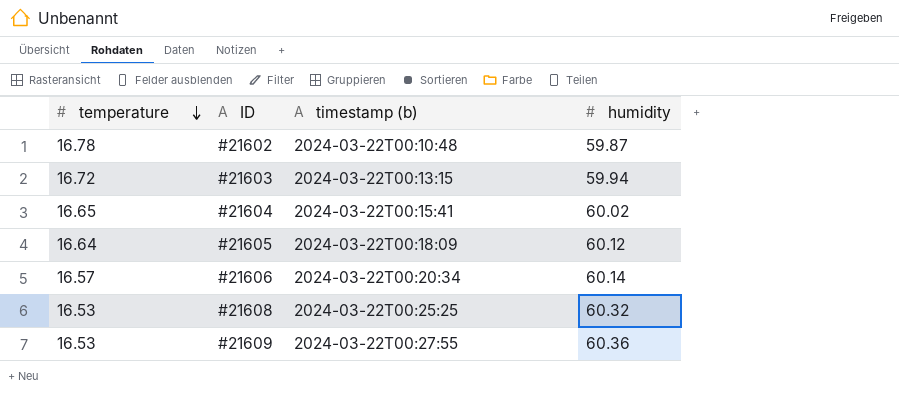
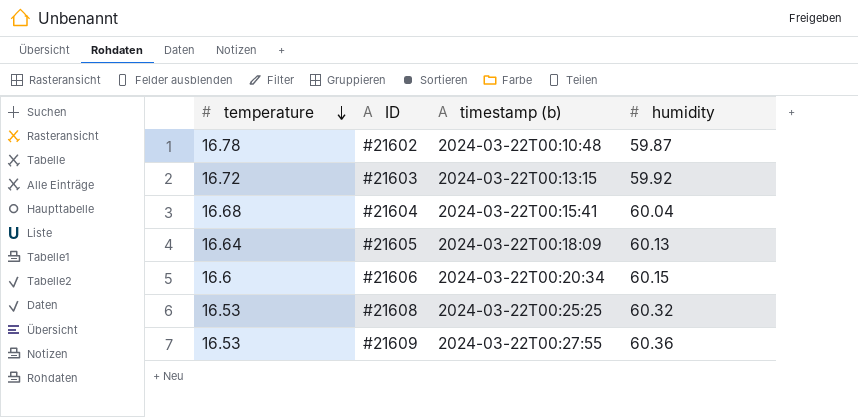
#21603 | humidity: 59.94 -> 59.92
#21604 | temperature: 16.65 -> 16.68
#21604 | humidity: 60.02 -> 60.04
#21605 | humidity: 60.12 -> 60.13
#21606 | temperature: 16.57 -> 16.6
#21606 | humidity: 60.14 -> 60.15

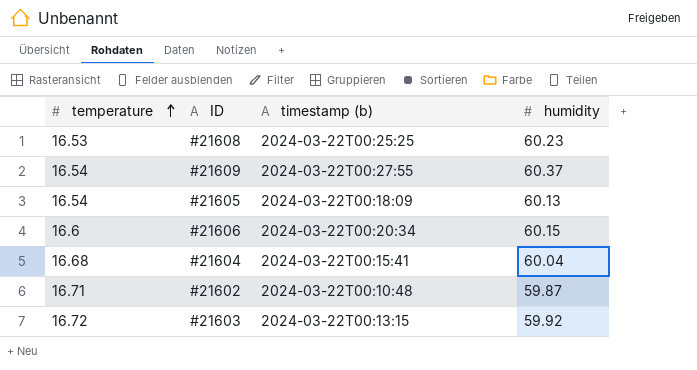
row order: temperature descending -> temperature ascending
#21608 | humidity: 60.32 -> 60.23
#21609 | temperature: 16.53 -> 16.54
#21609 | humidity: 60.36 -> 60.37
#21605 | temperature: 16.64 -> 16.54
#21602 | temperature: 16.78 -> 16.71

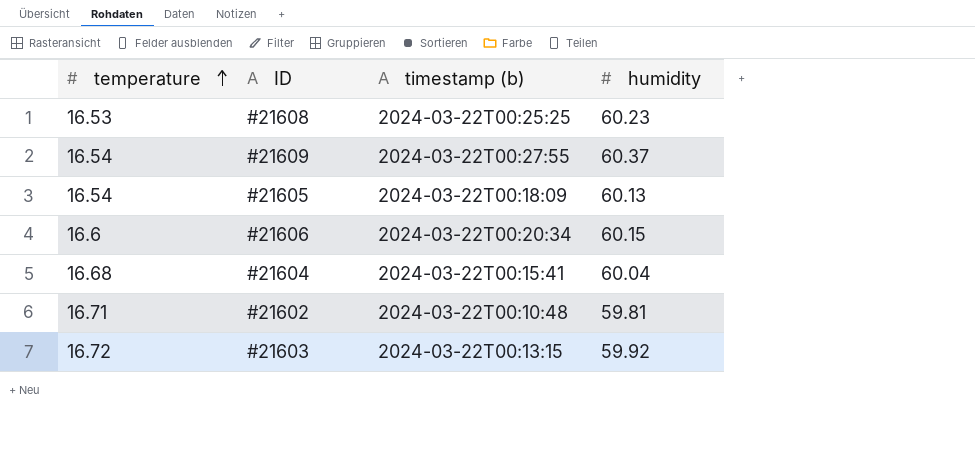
#21602 | humidity: 59.87 -> 59.81

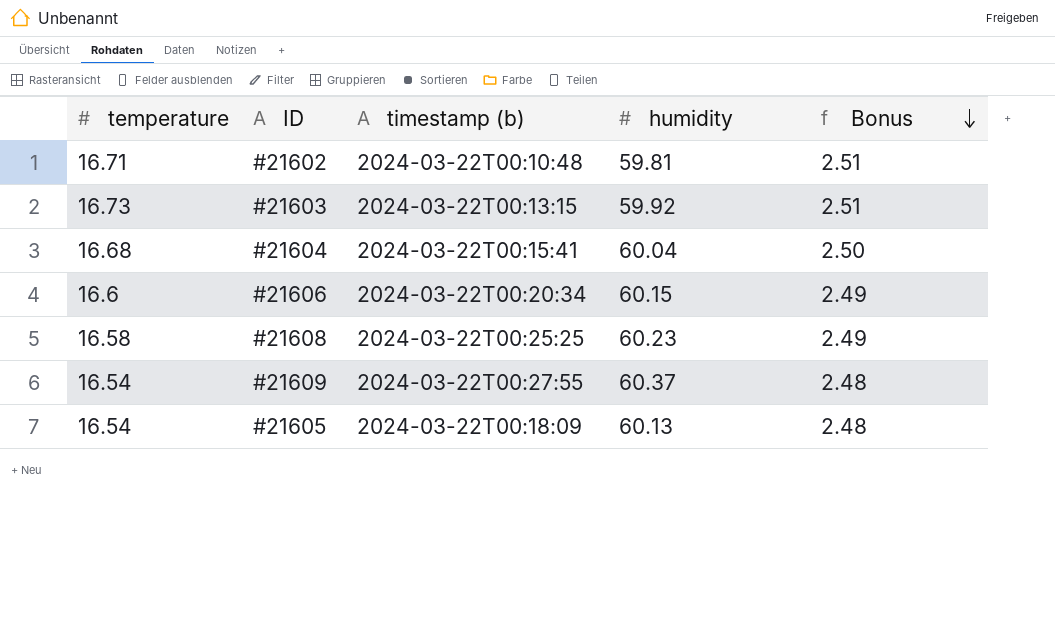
row order: temperature ascending -> Bonus descending
column Bonus | formula: none -> [temperature] * 0.15
#21603 | temperature: 16.72 -> 16.73
#21608 | temperature: 16.53 -> 16.58

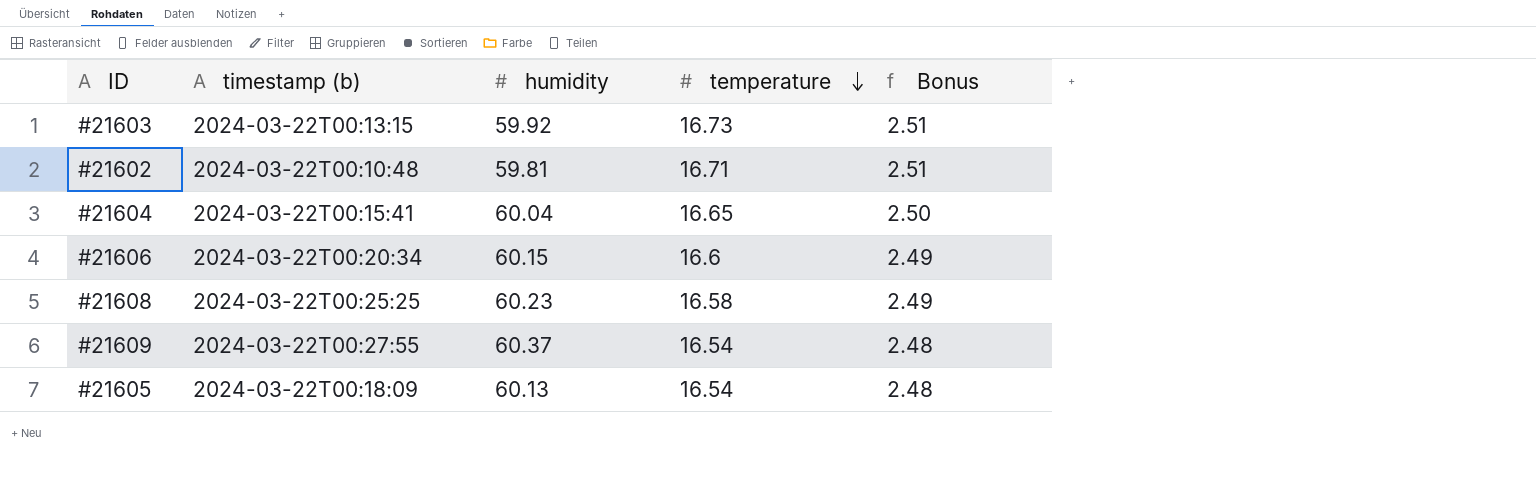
row order: Bonus descending -> temperature descending
column temperature | position: 1 -> 4
#21604 | temperature: 16.68 -> 16.65

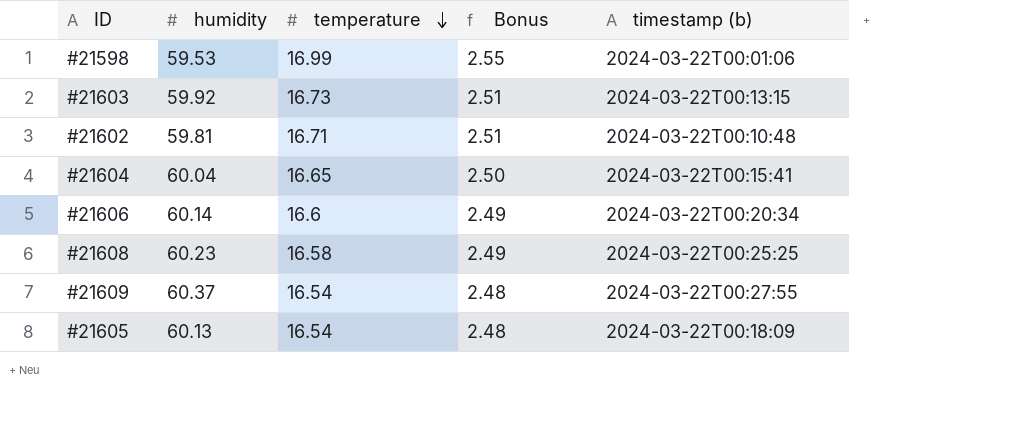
column timestamp (b) | position: 2 -> 5
row #21598: none -> 59.53 | 16.99 | 2.55 | 2024-03-22T00:01:06
#21606 | humidity: 60.15 -> 60.14

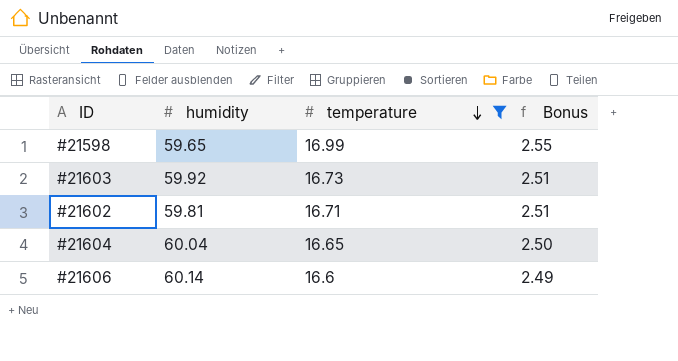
filter: none -> temperature >= 16.6
column timestamp (b) | position: 5 -> none
#21598 | humidity: 59.53 -> 59.65

